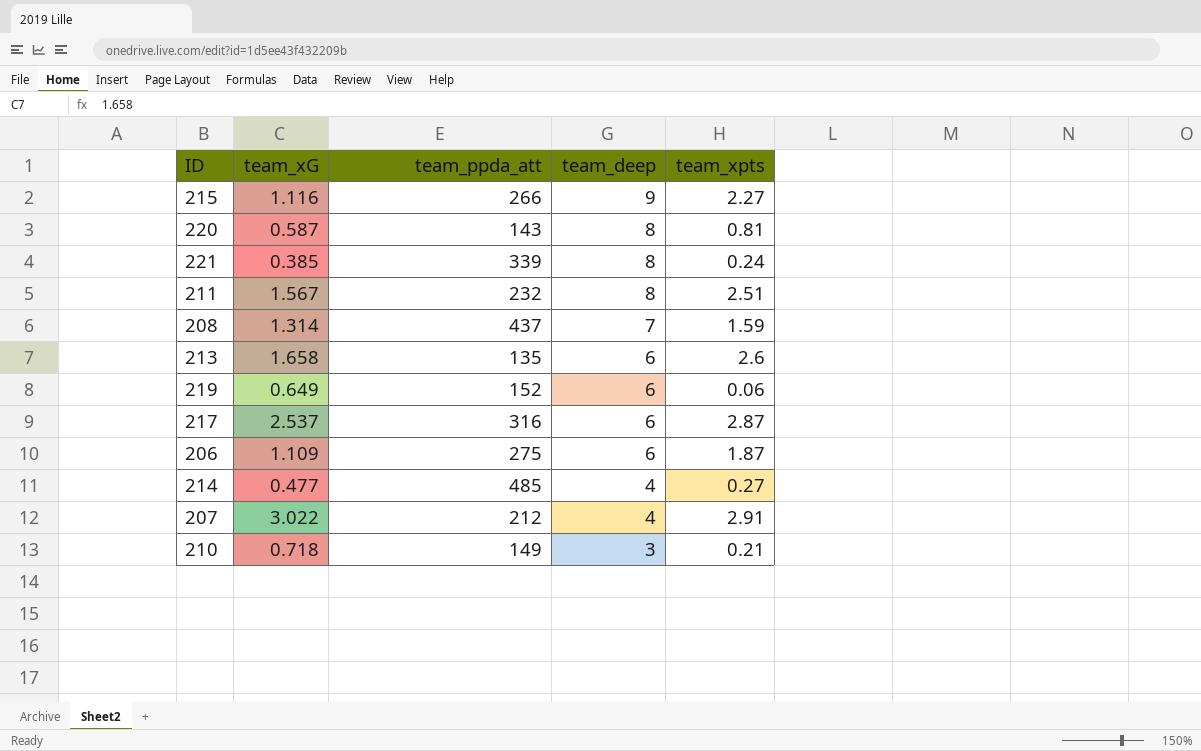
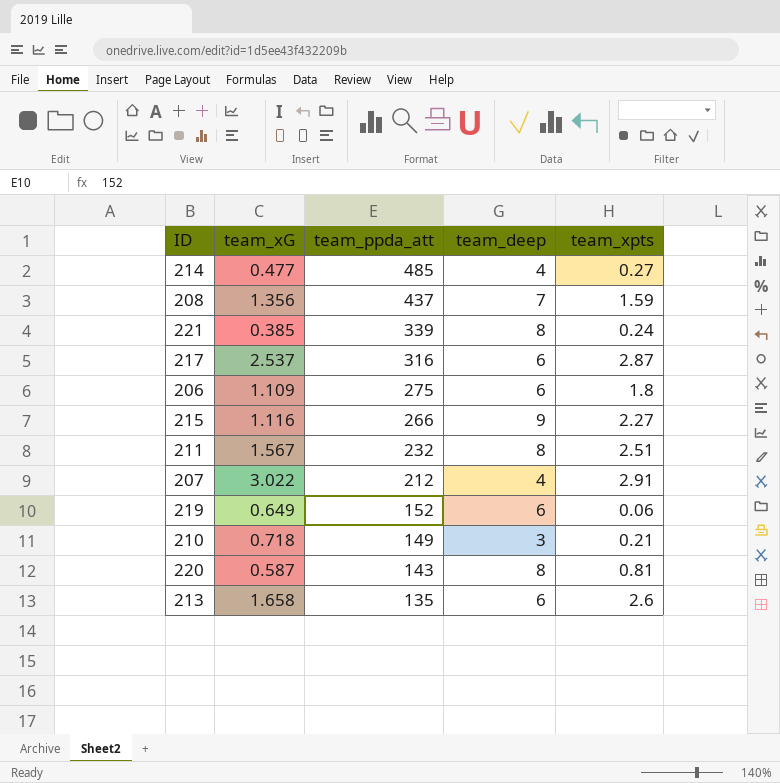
row order: team_deep descending -> team_ppda_att descending
208 | team_xG: 1.314 -> 1.356
206 | team_xpts: 1.87 -> 1.8

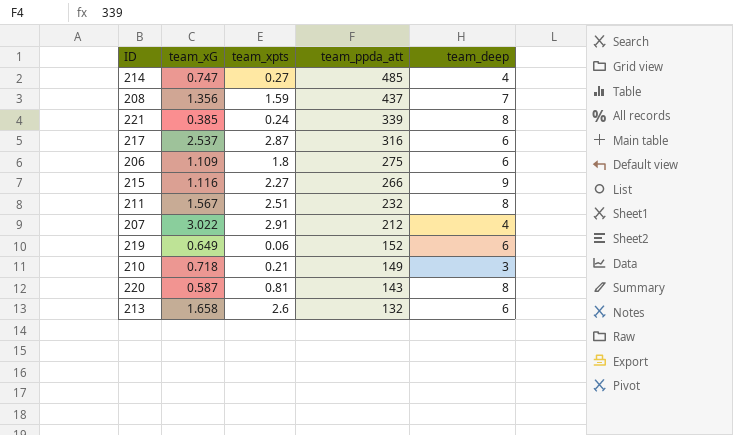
column team_xpts | position: 5 -> 3
214 | team_xG: 0.477 -> 0.747
213 | team_ppda_att: 135 -> 132

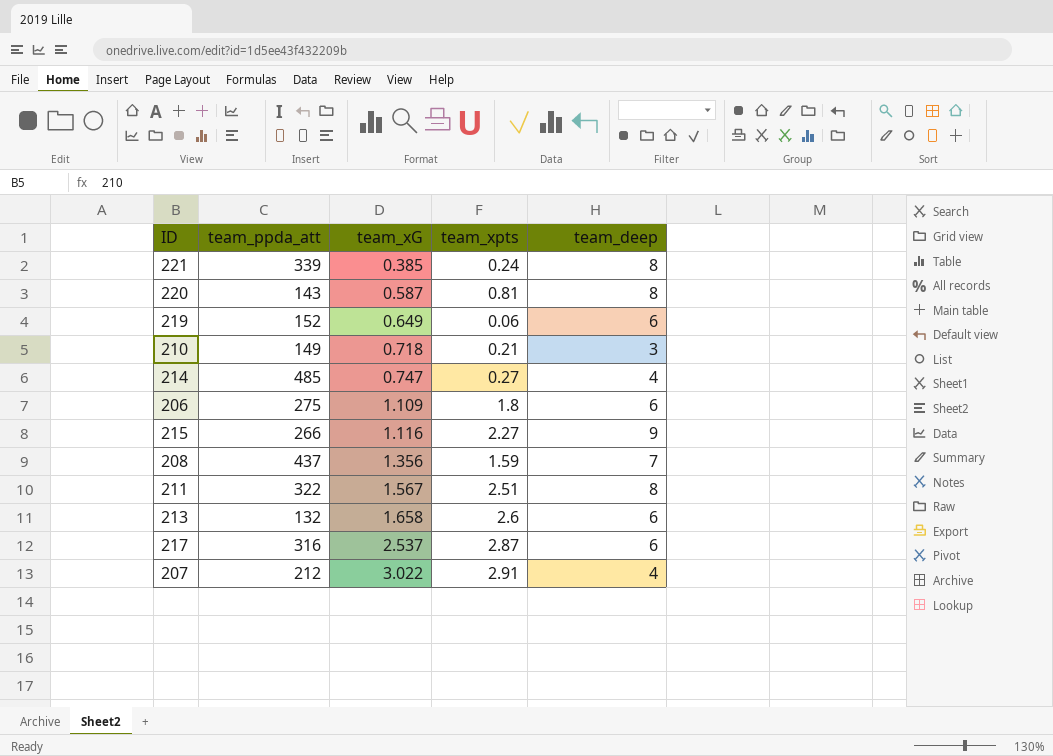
row order: team_ppda_att descending -> team_xG ascending
column team_ppda_att | position: 4 -> 2
211 | team_ppda_att: 232 -> 322

